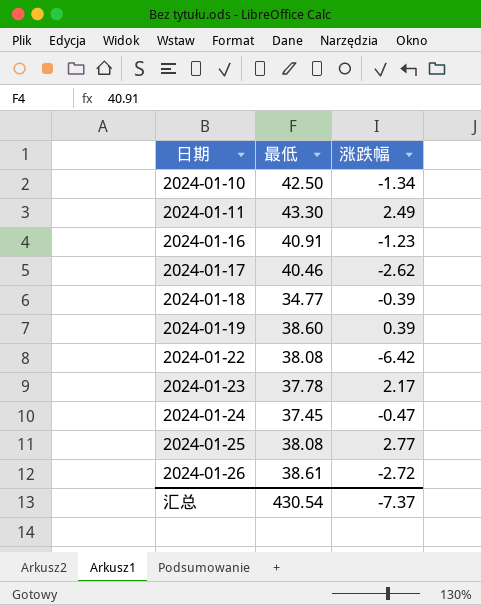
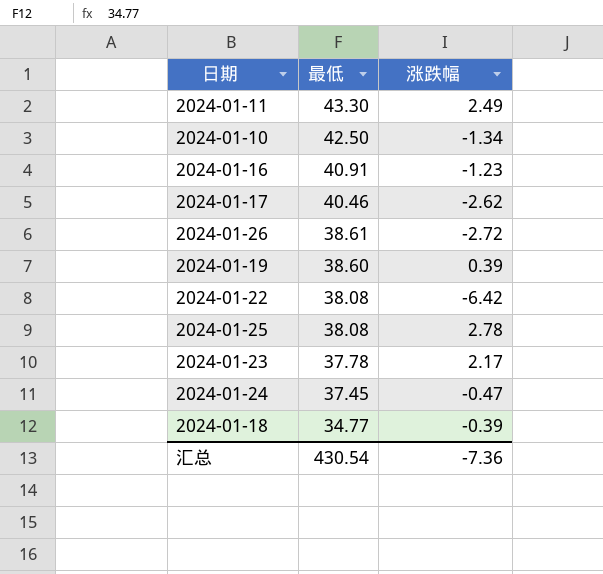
row order: 日期 ascending -> 最低 descending
2024-01-25 | 涨跌幅: 2.77 -> 2.78
汇总 | 涨跌幅: -7.37 -> -7.36

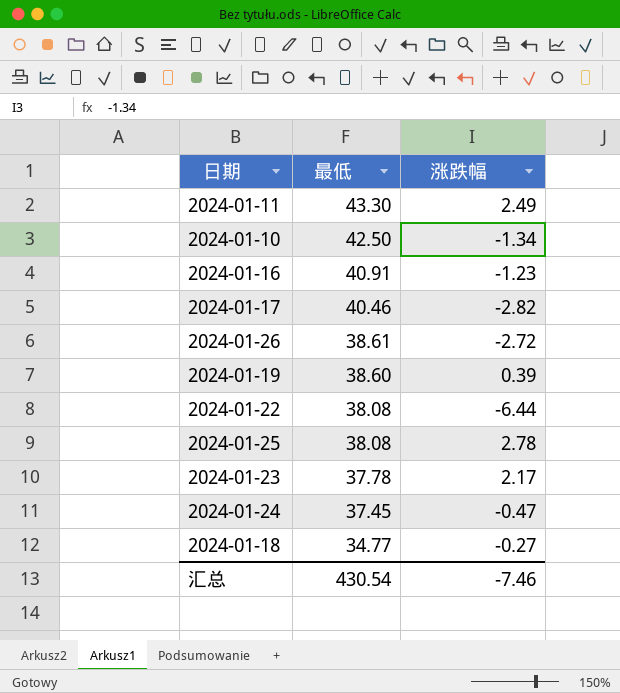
2024-01-17 | 涨跌幅: -2.62 -> -2.82
2024-01-22 | 涨跌幅: -6.42 -> -6.44
2024-01-18 | 涨跌幅: -0.39 -> -0.27
汇总 | 涨跌幅: -7.36 -> -7.46

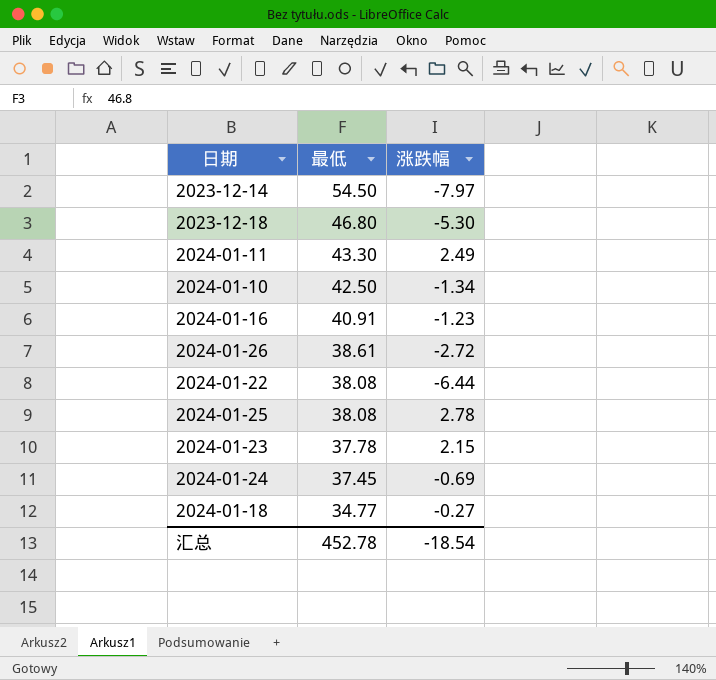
row 2024-01-17: 40.46 | -2.82 -> none
row 2024-01-19: 38.60 | 0.39 -> none
row 2023-12-14: none -> 54.50 | -7.97
row 2023-12-18: none -> 46.80 | -5.30
2024-01-23 | 涨跌幅: 2.17 -> 2.15
2024-01-24 | 涨跌幅: -0.47 -> -0.69
汇总 | 最低: 430.54 -> 452.78
汇总 | 涨跌幅: -7.46 -> -18.54

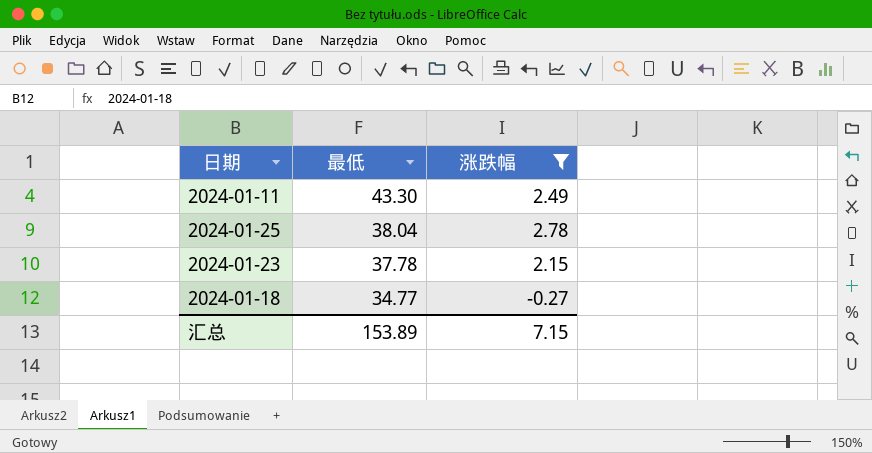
filter: none -> 涨跌幅 >= -0.27
2024-01-25 | 最低: 38.08 -> 38.04
汇总 | 最低: 452.78 -> 153.89
汇总 | 涨跌幅: -18.54 -> 7.15

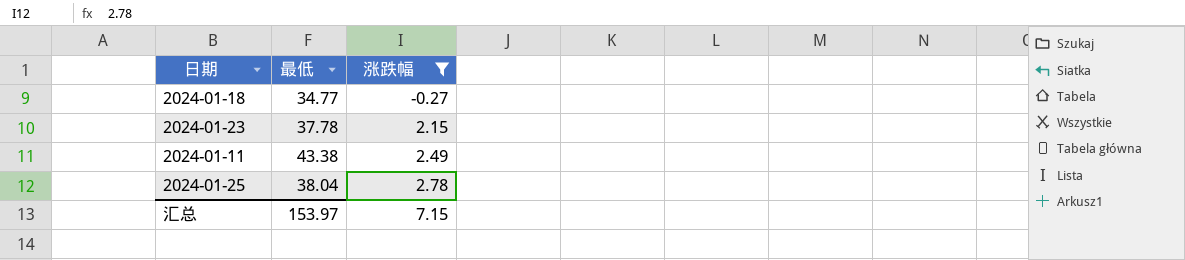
row order: 最低 descending -> 涨跌幅 ascending
2024-01-11 | 最低: 43.30 -> 43.38
汇总 | 最低: 153.89 -> 153.97

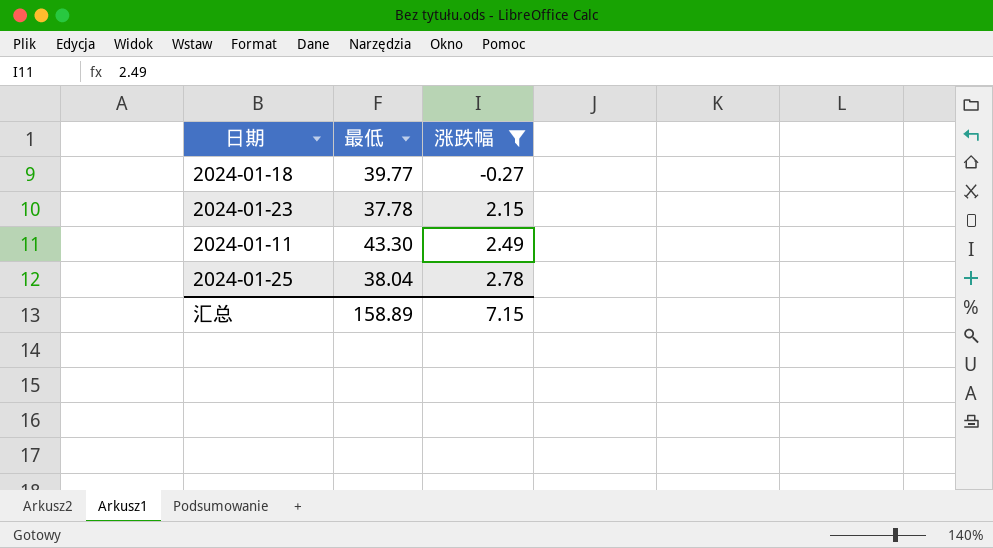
2024-01-18 | 最低: 34.77 -> 39.77
2024-01-11 | 最低: 43.38 -> 43.30
汇总 | 最低: 153.97 -> 158.89

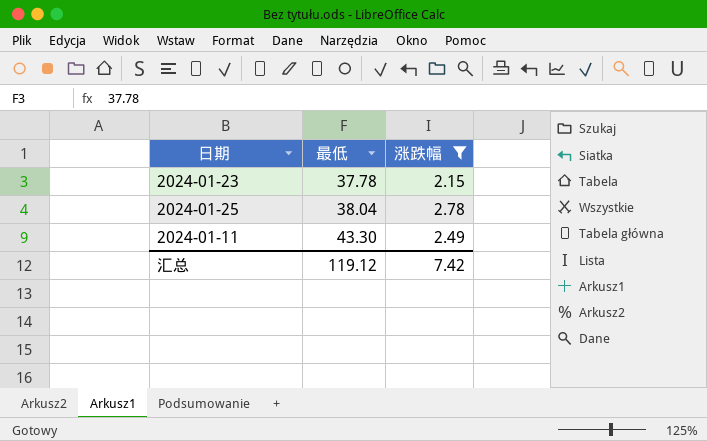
row order: 涨跌幅 ascending -> 最低 ascending
row 2024-01-18: 39.77 | -0.27 -> none
汇总 | 最低: 158.89 -> 119.12
汇总 | 涨跌幅: 7.15 -> 7.42

